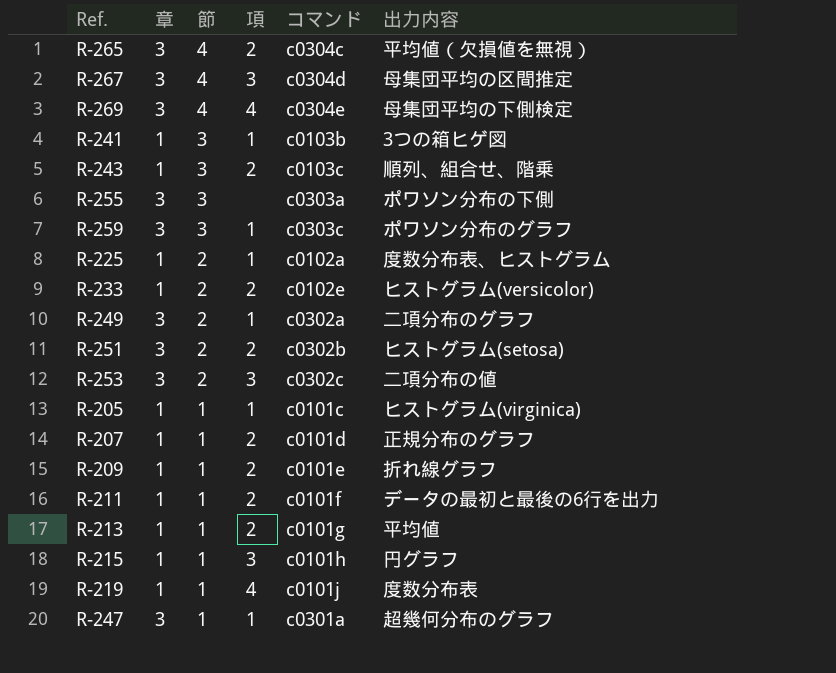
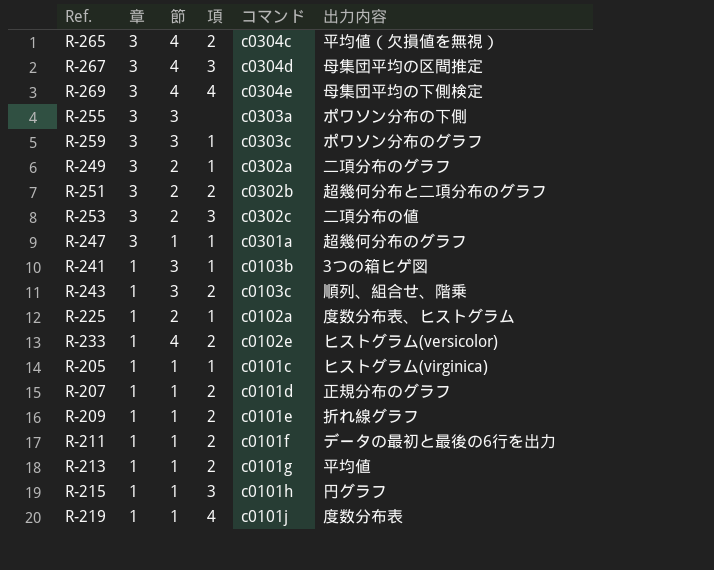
row order: 節 descending -> 章 descending
R-251 | 出力内容: ヒストグラム(setosa) -> 超幾何分布と二項分布のグラフ
R-233 | 節: 2 -> 4

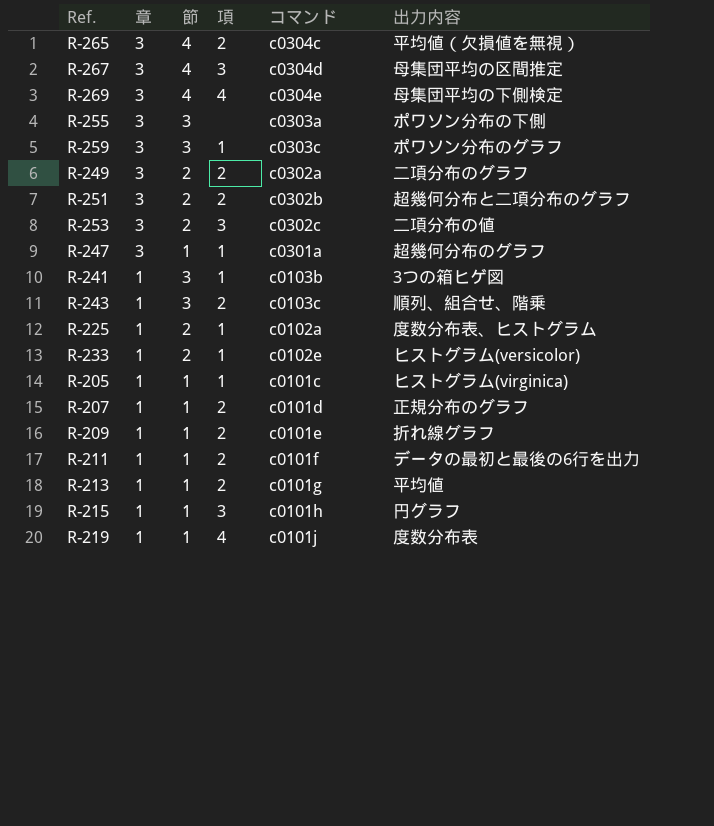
R-249 | 項: 1 -> 2
R-233 | 節: 4 -> 2
R-233 | 項: 2 -> 1

